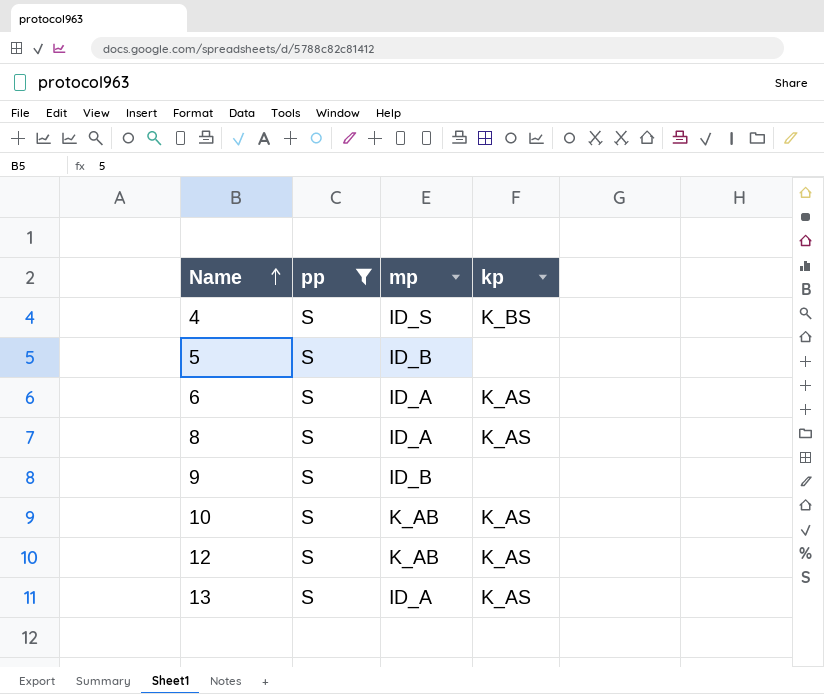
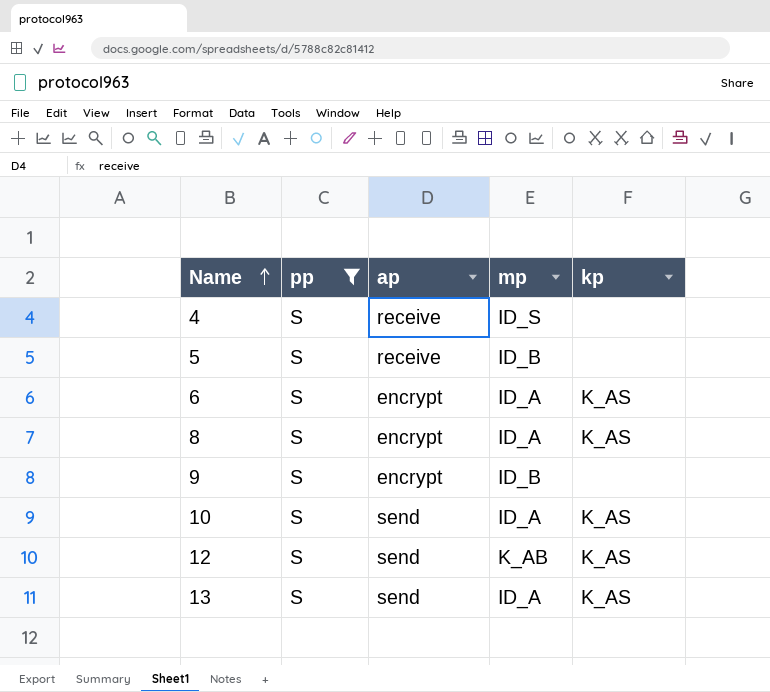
column ap | position: none -> 3
4 | kp: K_BS -> none
10 | mp: K_AB -> ID_A

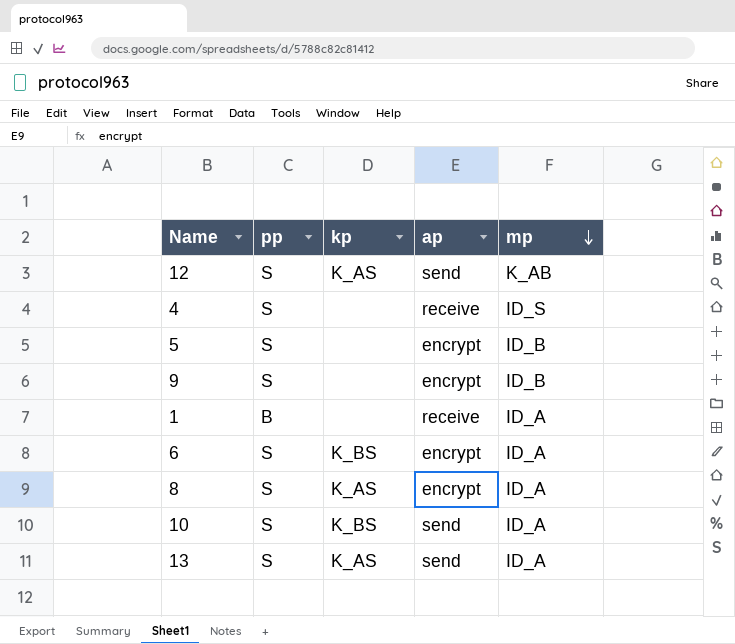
filter: pp = S -> none
row order: Name ascending -> mp descending
column kp | position: 5 -> 3
5 | ap: receive -> encrypt
6 | kp: K_AS -> K_BS
10 | kp: K_AS -> K_BS

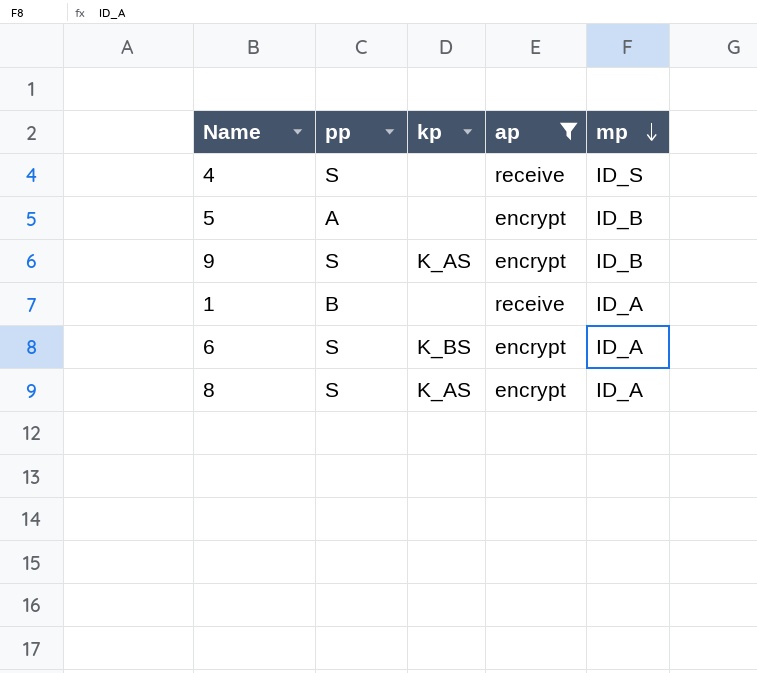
filter: none -> ap != send
5 | pp: S -> A
9 | kp: none -> K_AS

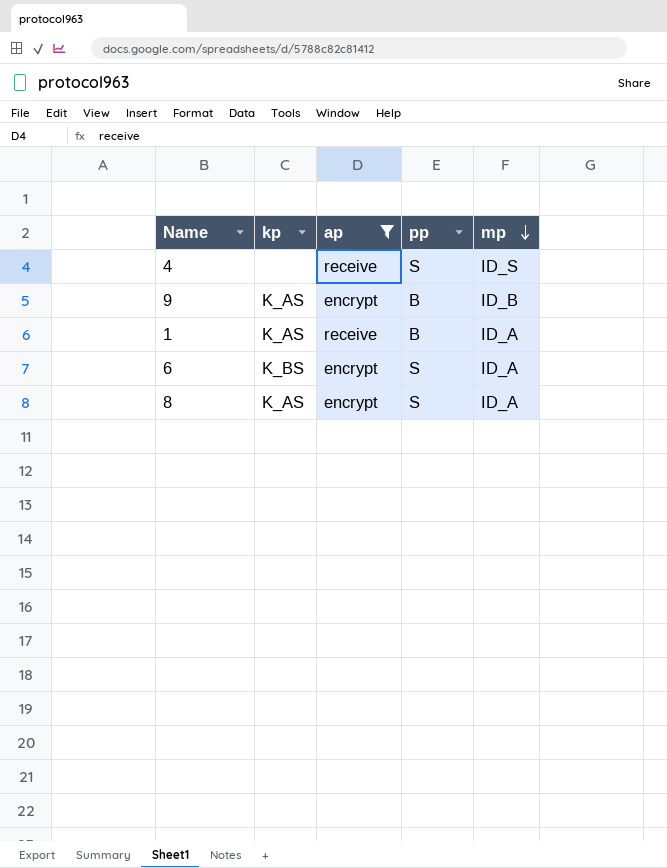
column pp | position: 2 -> 4
row 5: A | none | encrypt | ID_B -> none
9 | pp: S -> B
1 | kp: none -> K_AS

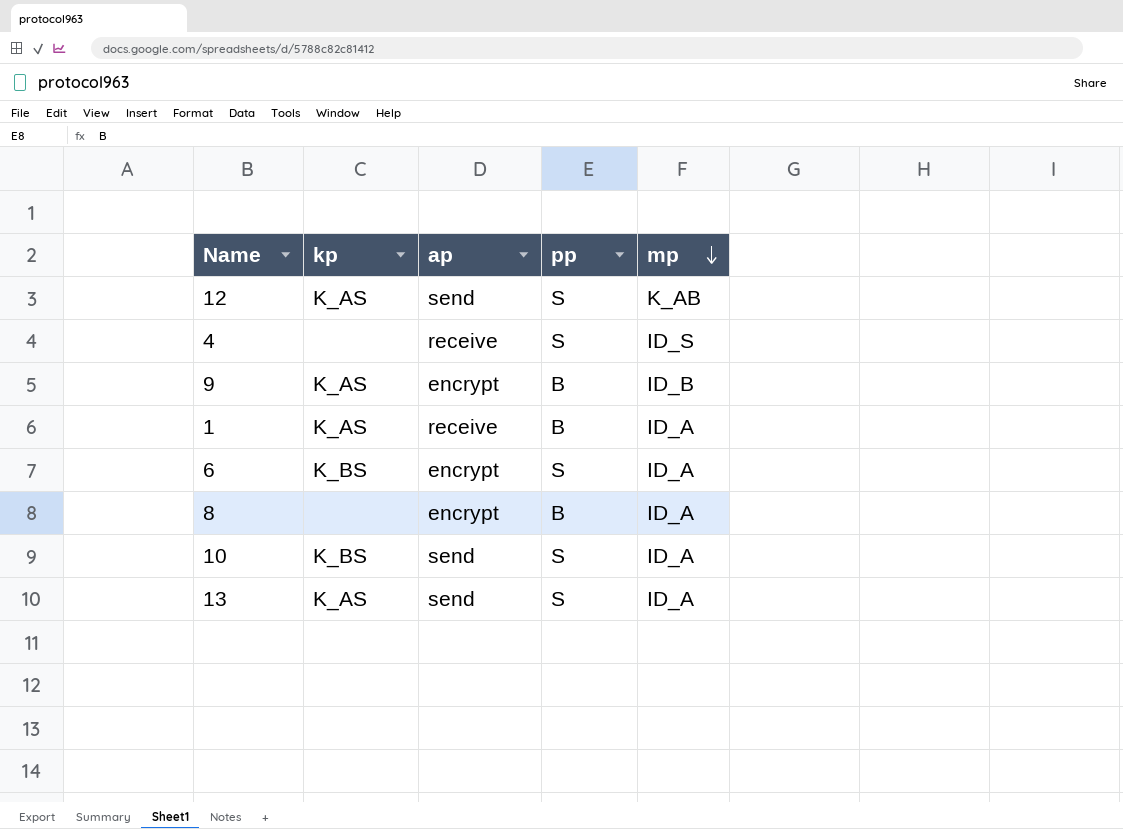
filter: ap != send -> none
8 | kp: K_AS -> none
8 | pp: S -> B

